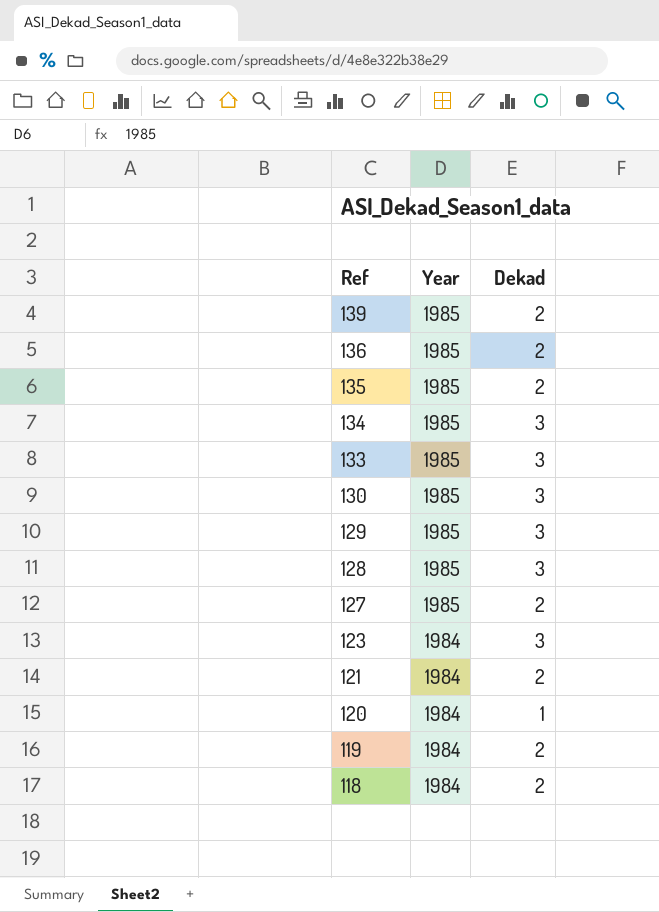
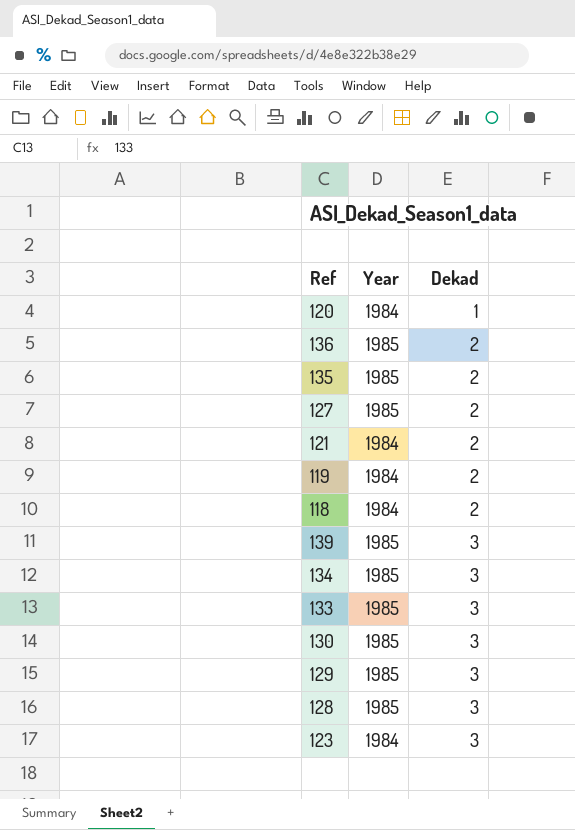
row order: Ref descending -> Dekad ascending
139 | Dekad: 2 -> 3

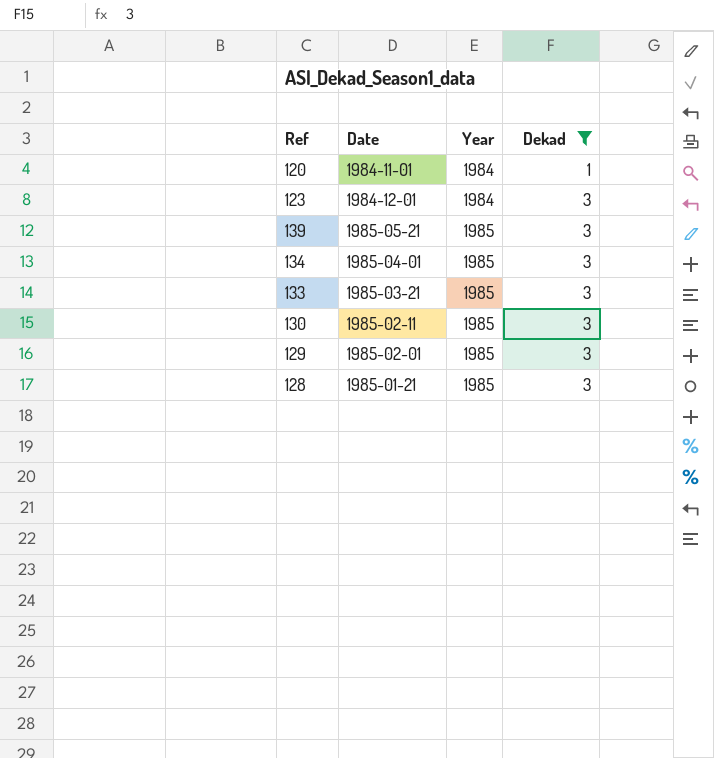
filter: none -> Dekad != 2
row order: Dekad ascending -> Year ascending
column Date | position: none -> 2

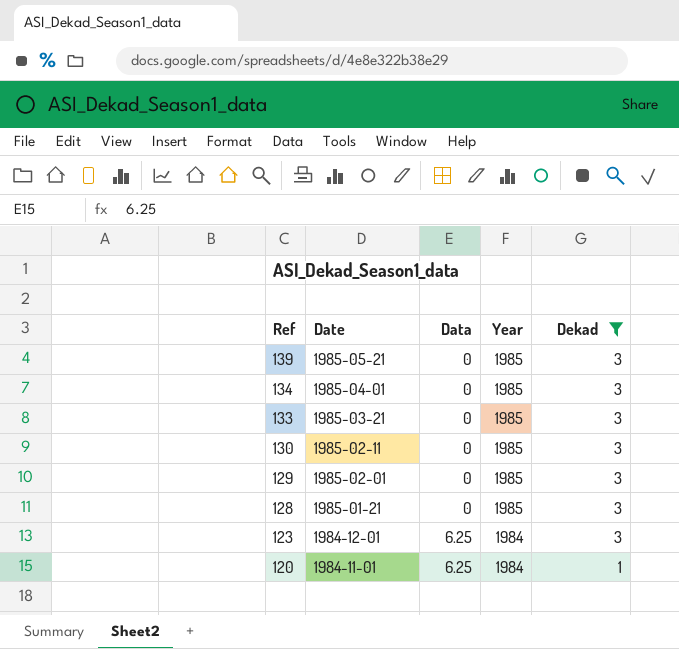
row order: Year ascending -> Ref descending
column Data | position: none -> 3

